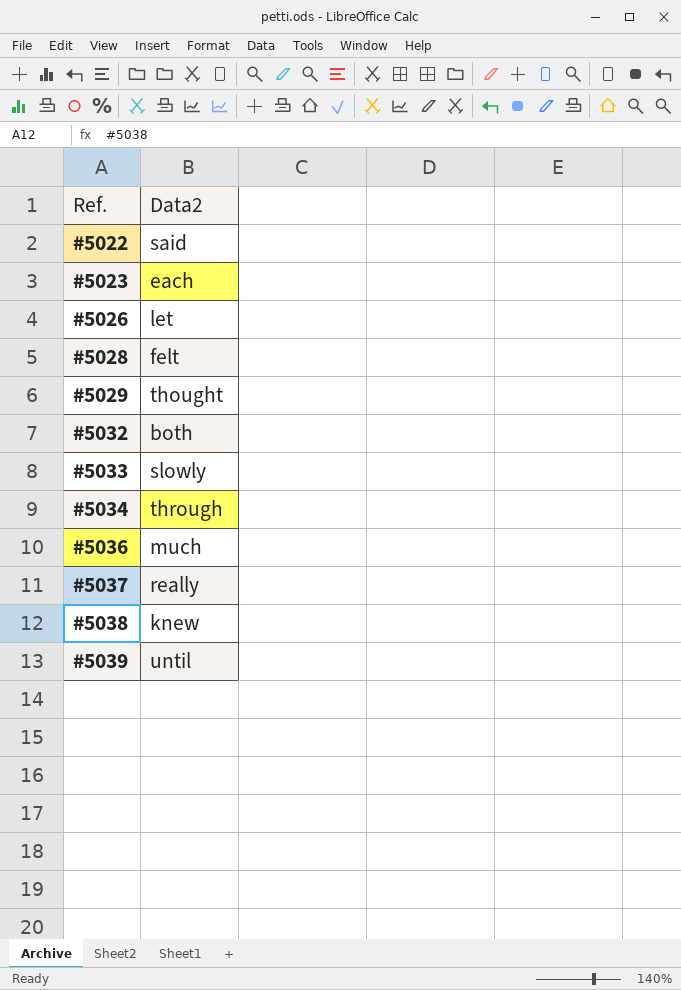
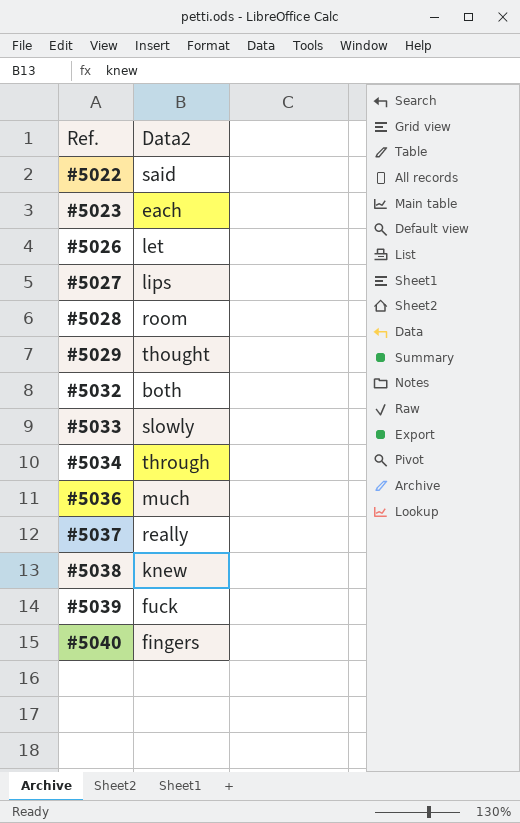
row #5027: none -> lips
#5028 | Data2: felt -> room
#5039 | Data2: until -> fuck
row #5040: none -> fingers

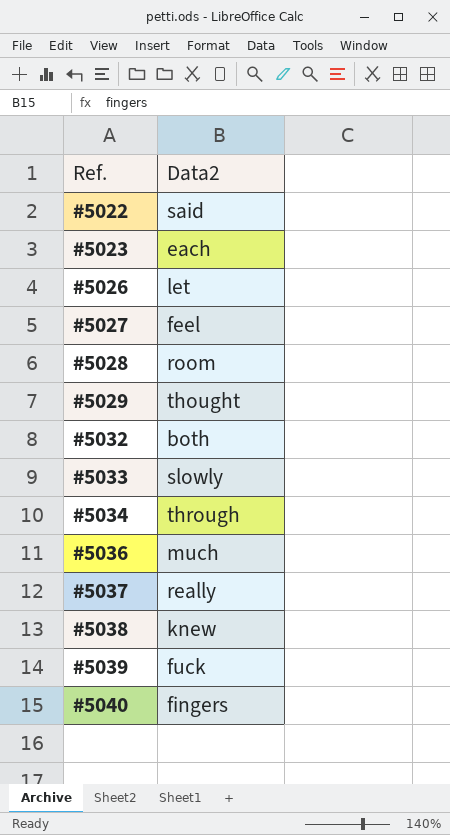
#5027 | Data2: lips -> feel

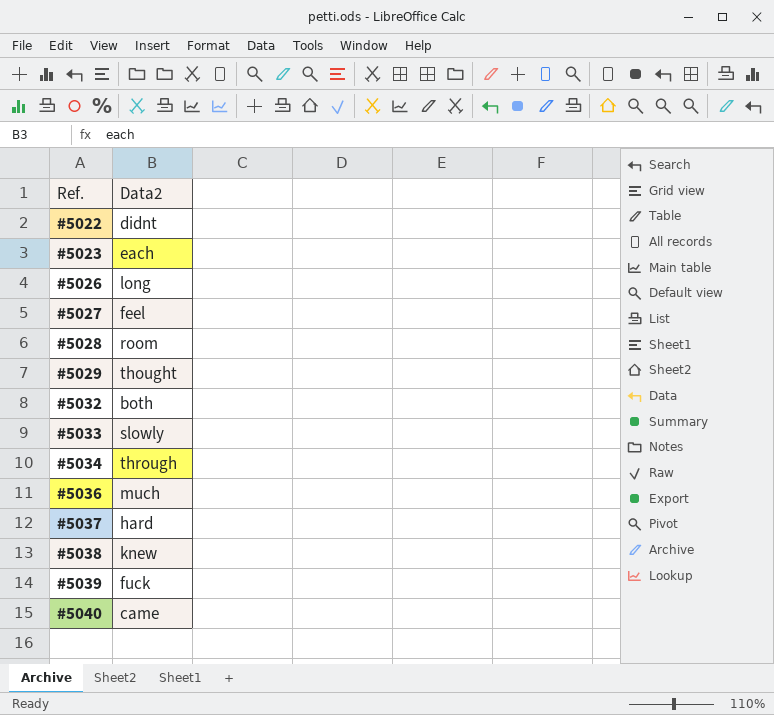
#5022 | Data2: said -> didnt
#5026 | Data2: let -> long
#5037 | Data2: really -> hard
#5040 | Data2: fingers -> came

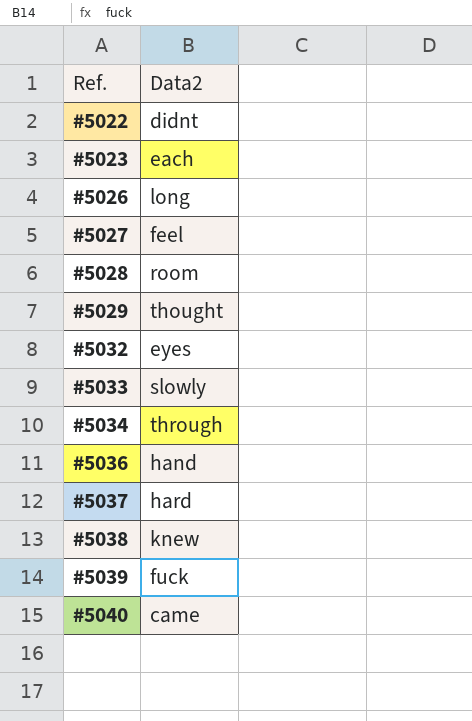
#5032 | Data2: both -> eyes
#5036 | Data2: much -> hand

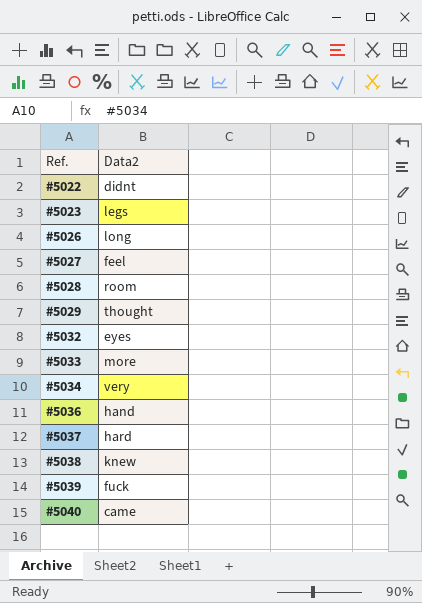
#5023 | Data2: each -> legs
#5033 | Data2: slowly -> more
#5034 | Data2: through -> very

